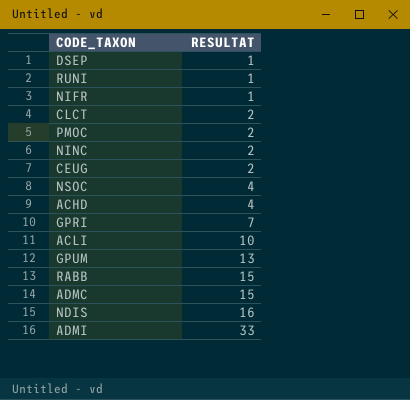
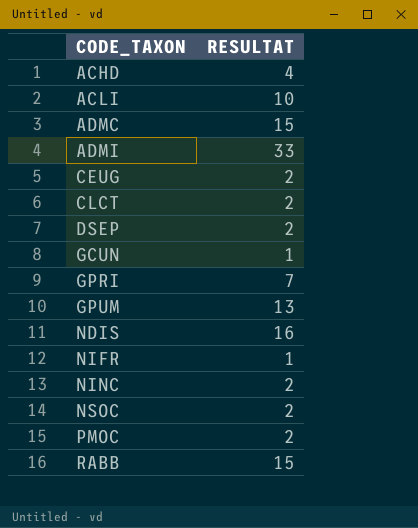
row order: RESULTAT ascending -> CODE_TAXON ascending
row RUNI: 1 -> none
DSEP | RESULTAT: 1 -> 2
row GCUN: none -> 1
NSOC | RESULTAT: 4 -> 2

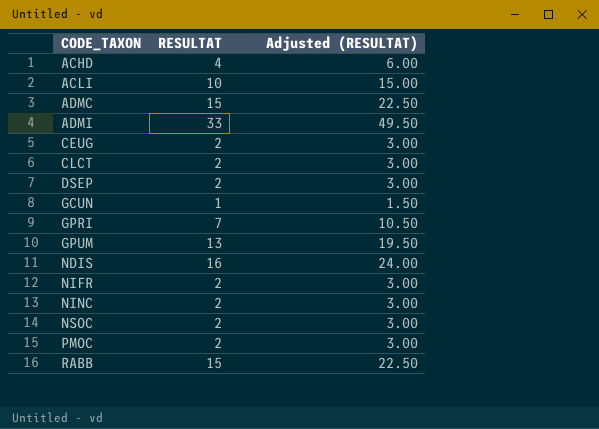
column Adjusted (RESULTAT) | formula: none -> [RESULTAT] * 1.5
NIFR | RESULTAT: 1 -> 2

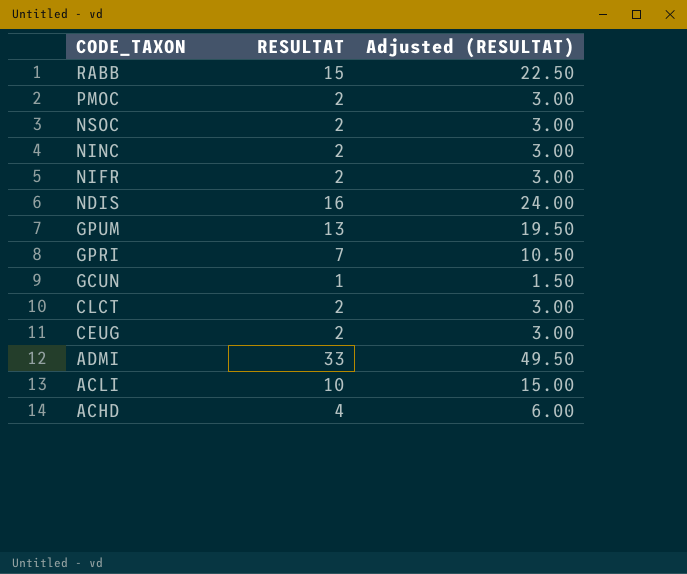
row order: CODE_TAXON ascending -> CODE_TAXON descending
row ADMC: 15 | 22.50 -> none
row DSEP: 2 | 3.00 -> none

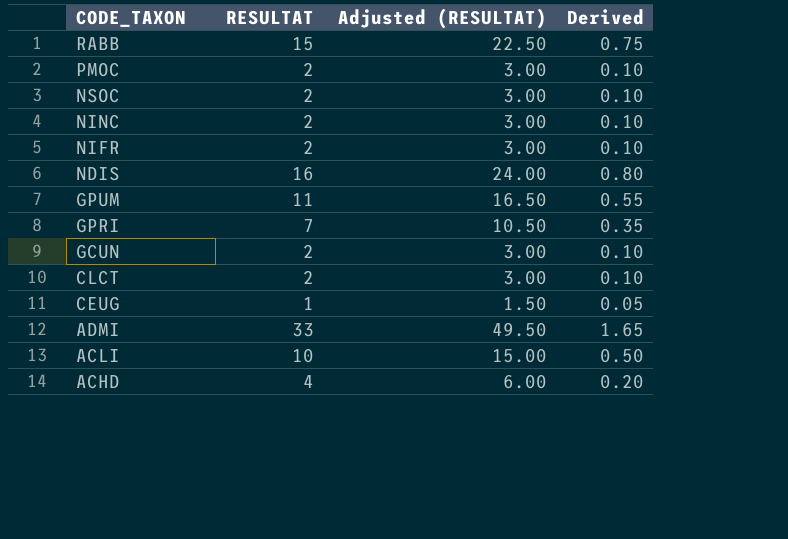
column Derived | formula: none -> [RESULTAT] * 0.05
GPUM | RESULTAT: 13 -> 11
GPUM | Adjusted (RESULTAT): 19.50 -> 16.50
GCUN | RESULTAT: 1 -> 2
GCUN | Adjusted (RESULTAT): 1.50 -> 3.00
CEUG | RESULTAT: 2 -> 1
CEUG | Adjusted (RESULTAT): 3.00 -> 1.50

